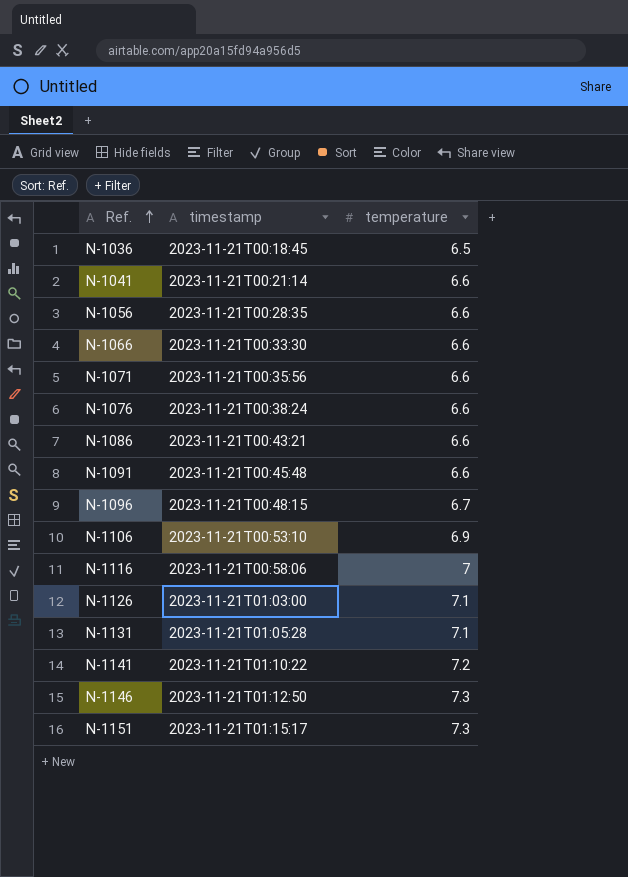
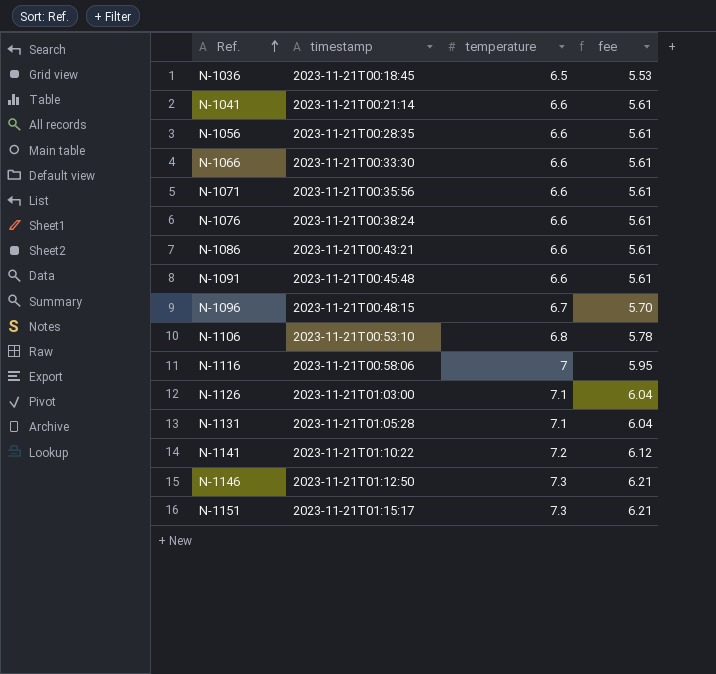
column fee | formula: none -> [temperature] * 0.85
N-1106 | temperature: 6.9 -> 6.8

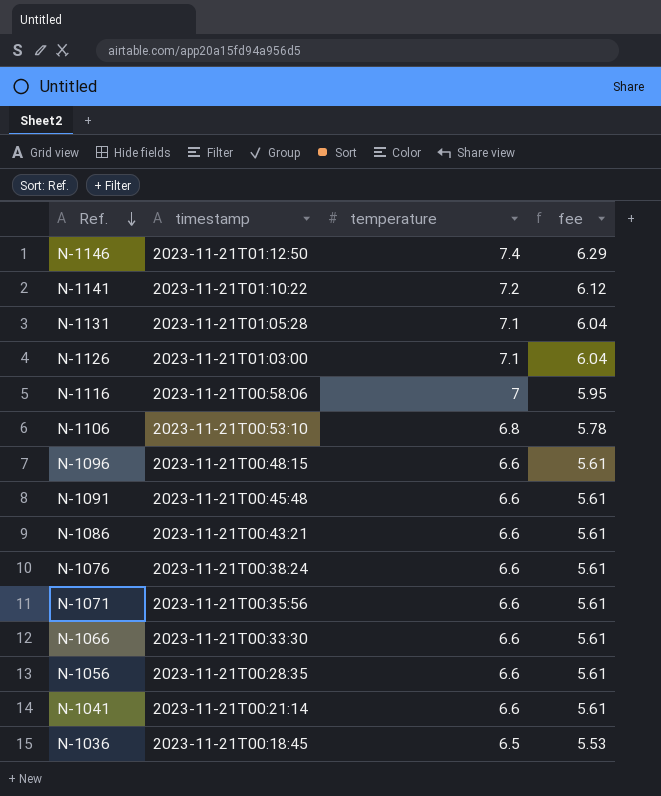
row order: Ref. ascending -> Ref. descending
row N-1151: 2023-11-21T01:15:17 | 7.3 | 6.21 -> none
N-1146 | temperature: 7.3 -> 7.4
N-1146 | fee: 6.21 -> 6.29
N-1096 | temperature: 6.7 -> 6.6
N-1096 | fee: 5.70 -> 5.61

